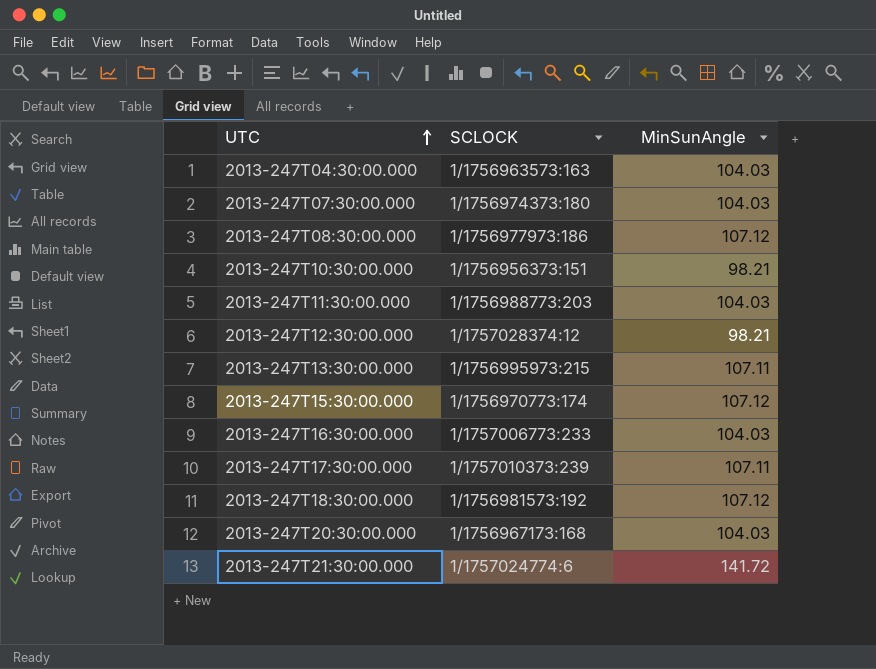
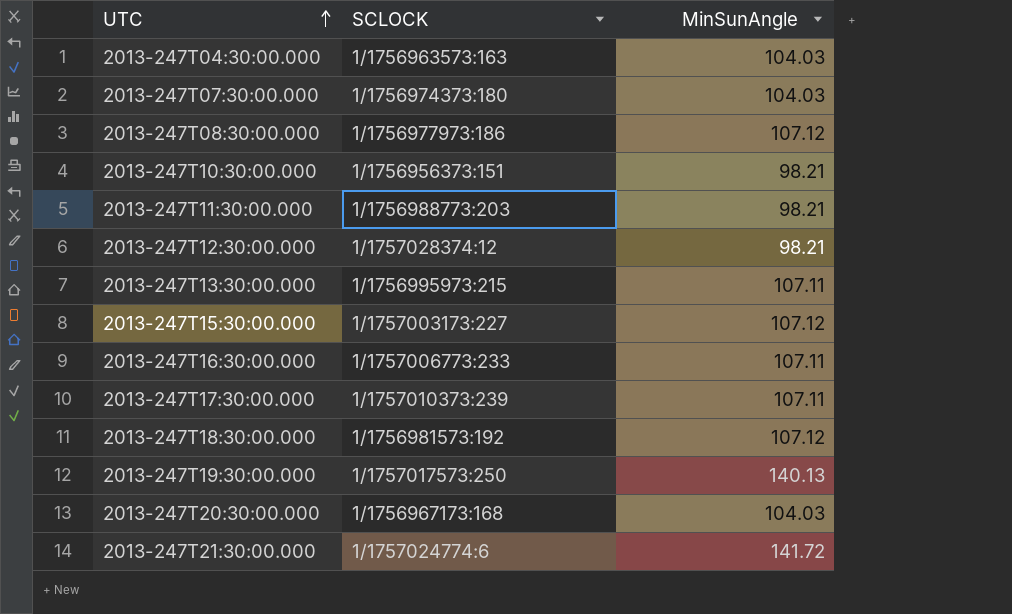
2013-247T11:30:00.000 | MinSunAngle: 104.03 -> 98.21
2013-247T15:30:00.000 | SCLOCK: 1/1756970773:174 -> 1/1757003173:227
2013-247T16:30:00.000 | MinSunAngle: 104.03 -> 107.11
row 2013-247T19:30:00.000: none -> 1/1757017573:250 | 140.13

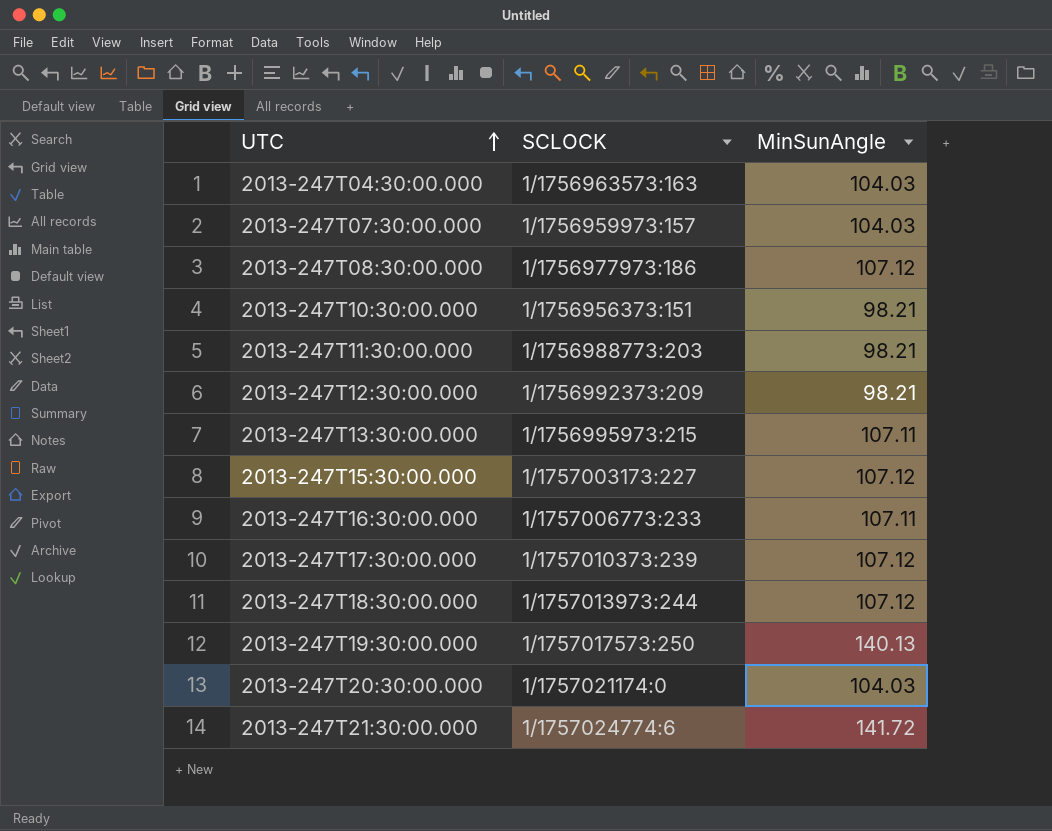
2013-247T07:30:00.000 | SCLOCK: 1/1756974373:180 -> 1/1756959973:157
2013-247T12:30:00.000 | SCLOCK: 1/1757028374:12 -> 1/1756992373:209
2013-247T17:30:00.000 | MinSunAngle: 107.11 -> 107.12
2013-247T18:30:00.000 | SCLOCK: 1/1756981573:192 -> 1/1757013973:244
2013-247T20:30:00.000 | SCLOCK: 1/1756967173:168 -> 1/1757021174:0

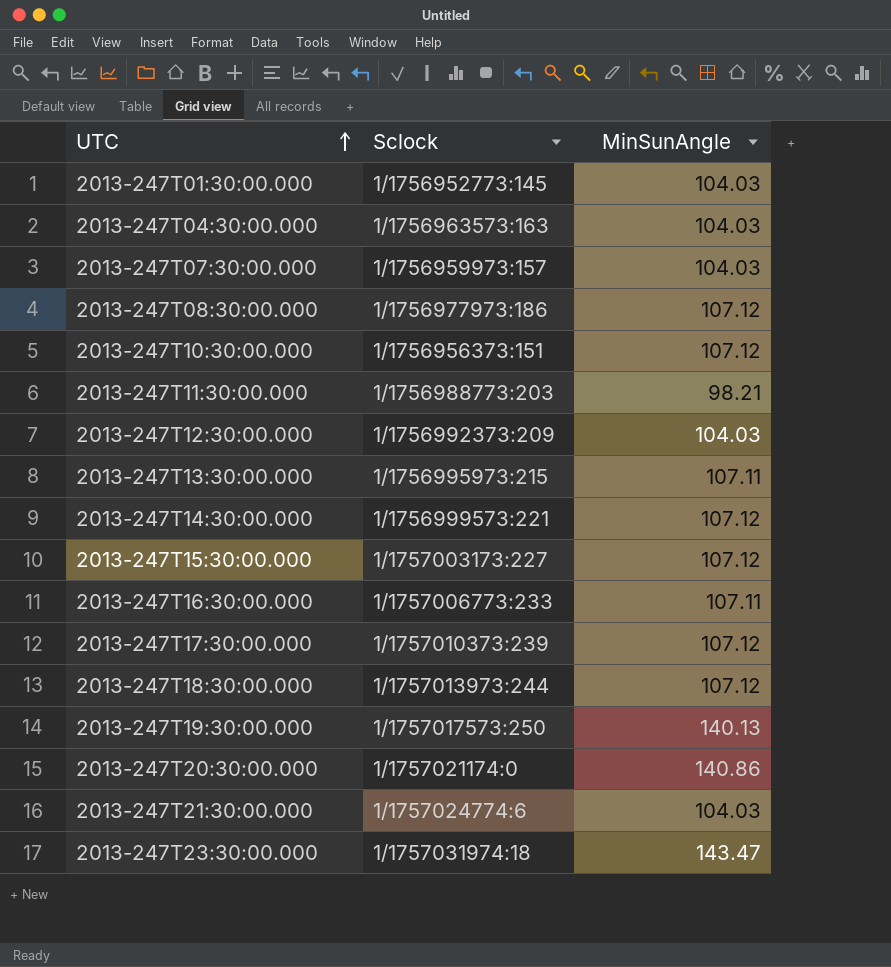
column name: SCLOCK -> Sclock
row 2013-247T01:30:00.000: none -> 1/1756952773:145 | 104.03
2013-247T10:30:00.000 | MinSunAngle: 98.21 -> 107.12
2013-247T12:30:00.000 | MinSunAngle: 98.21 -> 104.03
row 2013-247T14:30:00.000: none -> 1/1756999573:221 | 107.12
2013-247T20:30:00.000 | MinSunAngle: 104.03 -> 140.86
2013-247T21:30:00.000 | MinSunAngle: 141.72 -> 104.03
row 2013-247T23:30:00.000: none -> 1/1757031974:18 | 143.47

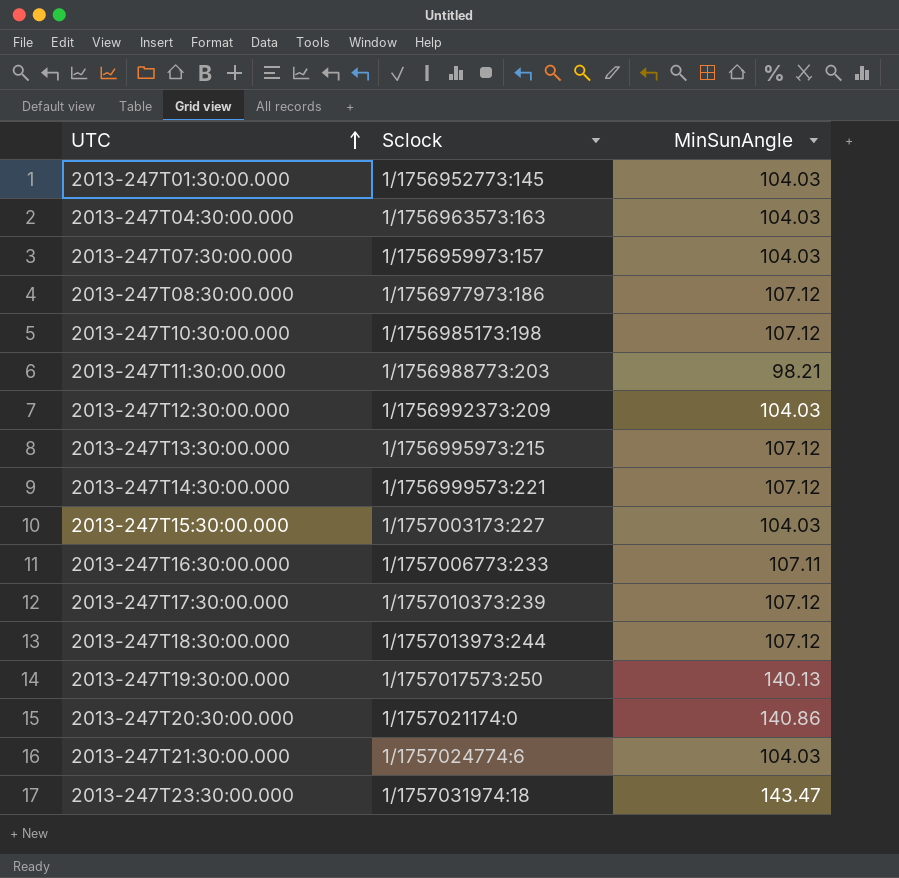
2013-247T10:30:00.000 | Sclock: 1/1756956373:151 -> 1/1756985173:198
2013-247T13:30:00.000 | MinSunAngle: 107.11 -> 107.12
2013-247T15:30:00.000 | MinSunAngle: 107.12 -> 104.03

